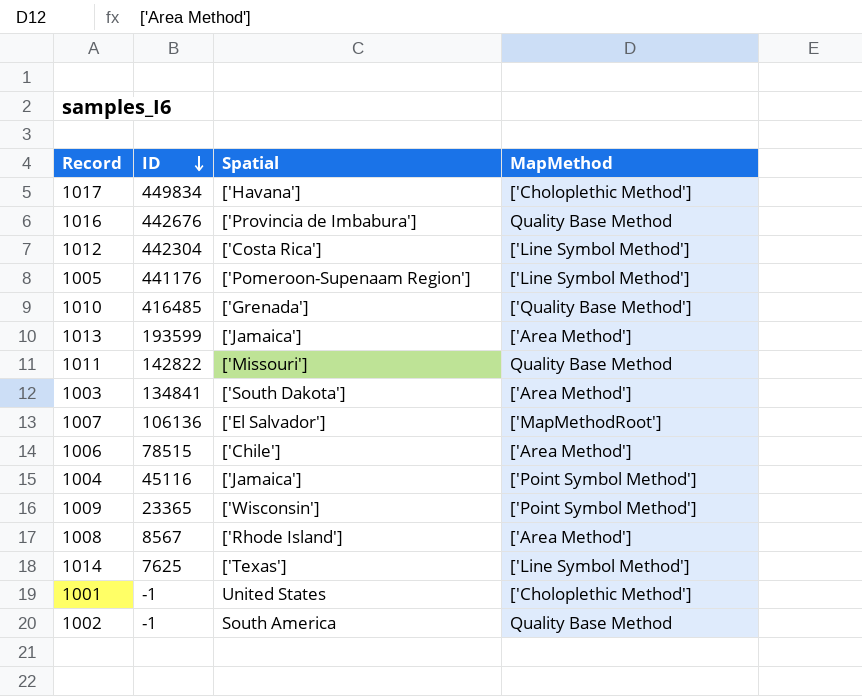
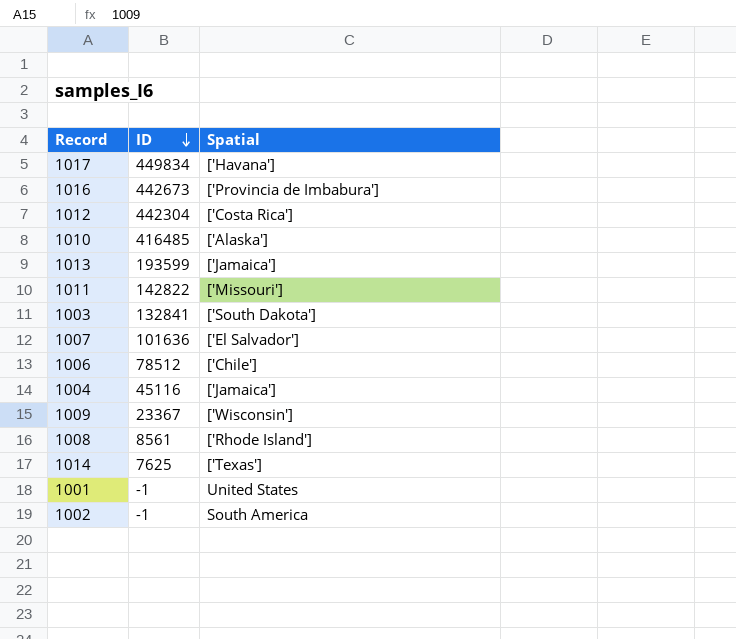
column MapMethod | position: 4 -> none
row 1005: 441176 | ['Pomeroon-Supenaam Region'] | ['Line Symbol Method'] -> none
1016 | ID: 442676 -> 442673
1010 | Spatial: ['Grenada'] -> ['Alaska']
1003 | ID: 134841 -> 132841
1007 | ID: 106136 -> 101636
1006 | ID: 78515 -> 78512
1009 | ID: 23365 -> 23367
1008 | ID: 8567 -> 8561

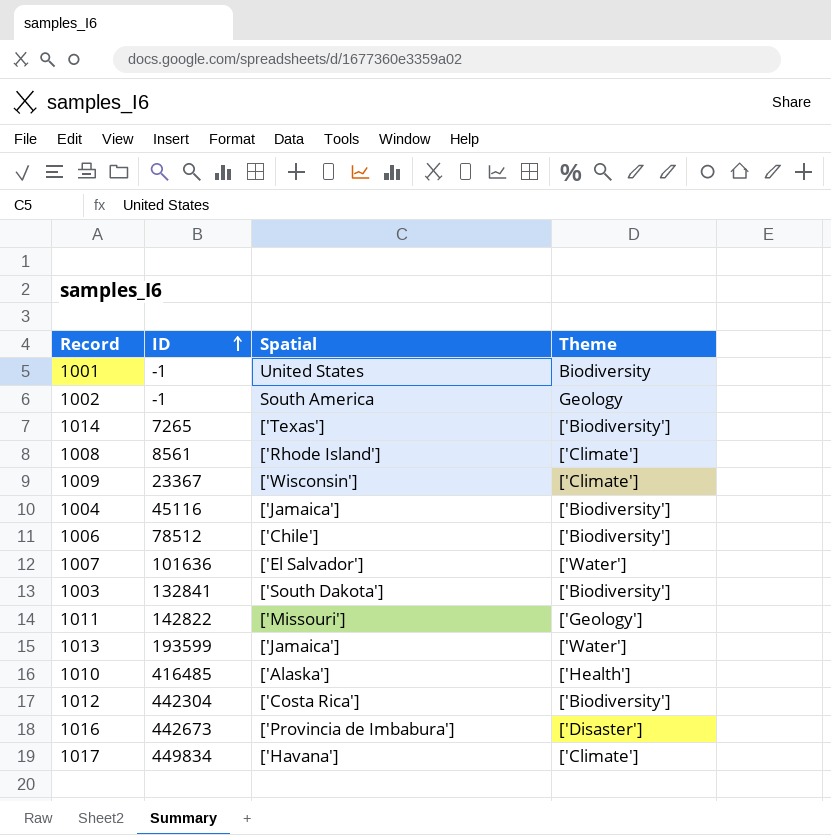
row order: ID descending -> ID ascending
column Theme | position: none -> 4
1014 | ID: 7625 -> 7265

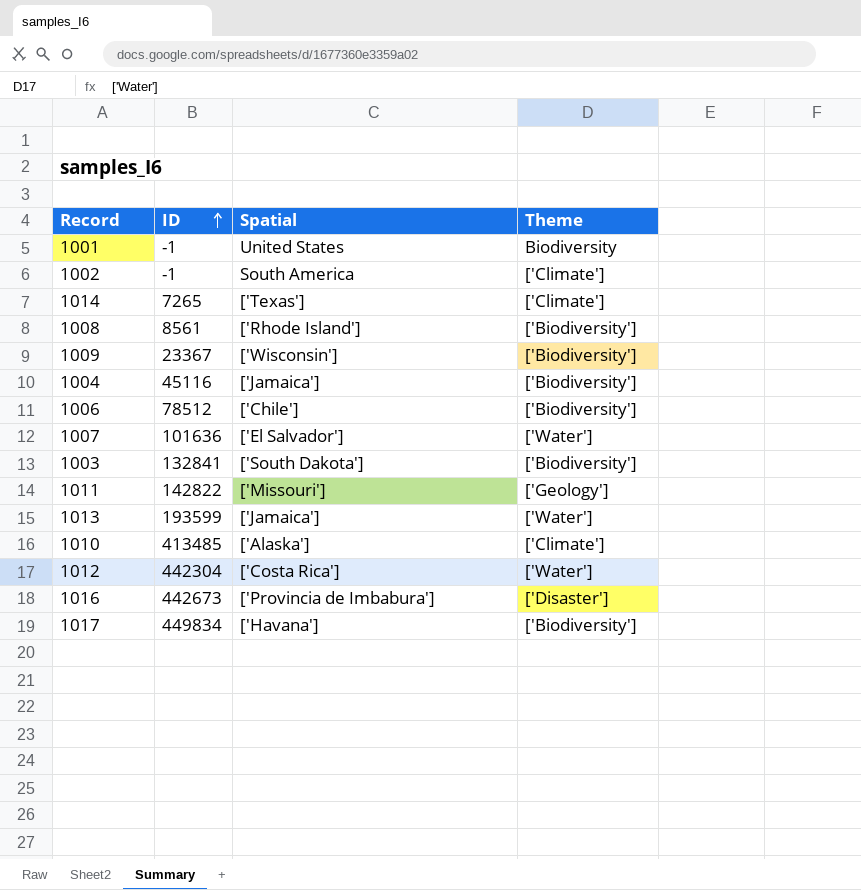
1002 | Theme: Geology -> ['Climate']
1014 | Theme: ['Biodiversity'] -> ['Climate']
1008 | Theme: ['Climate'] -> ['Biodiversity']
1009 | Theme: ['Climate'] -> ['Biodiversity']
1010 | ID: 416485 -> 413485
1010 | Theme: ['Health'] -> ['Climate']
1012 | Theme: ['Biodiversity'] -> ['Water']
1017 | Theme: ['Climate'] -> ['Biodiversity']

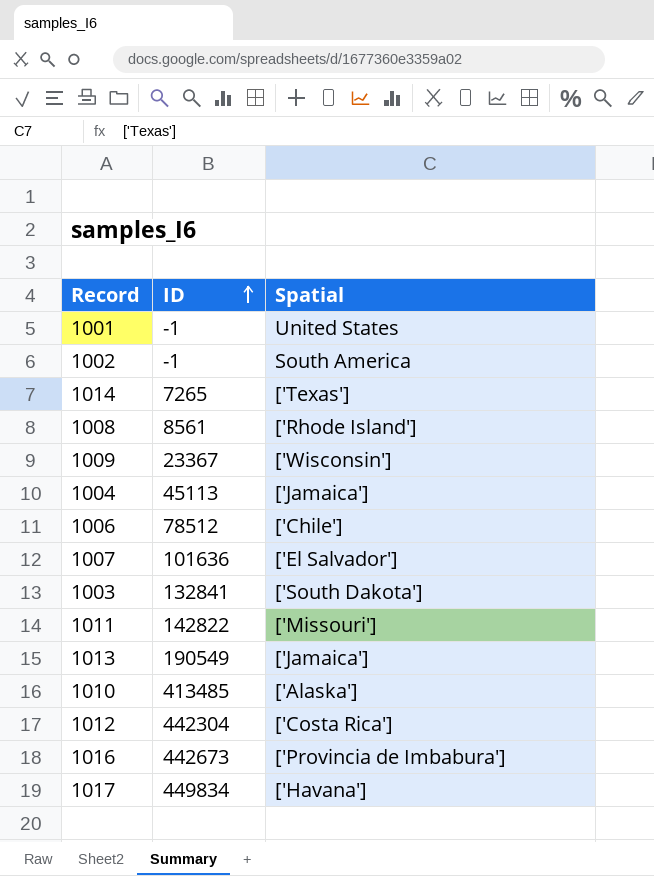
column Theme | position: 4 -> none
1004 | ID: 45116 -> 45113
1013 | ID: 193599 -> 190549

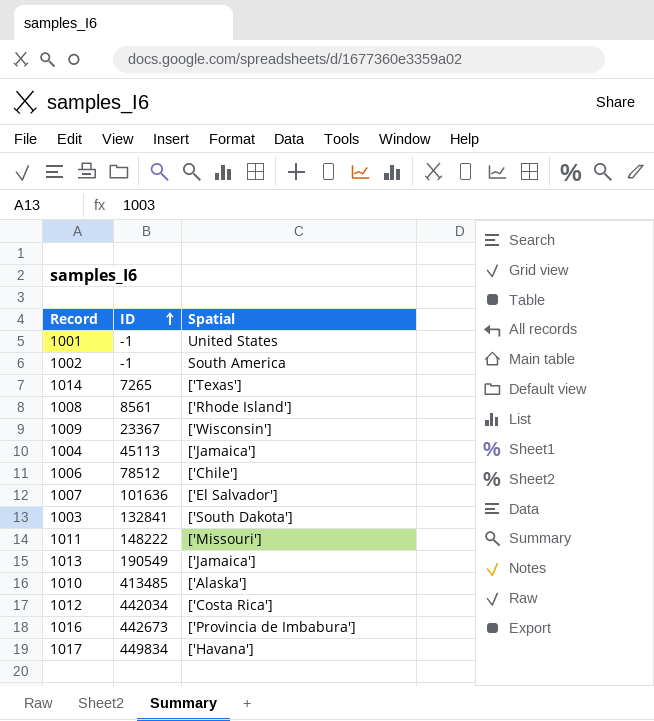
1011 | ID: 142822 -> 148222
1012 | ID: 442304 -> 442034

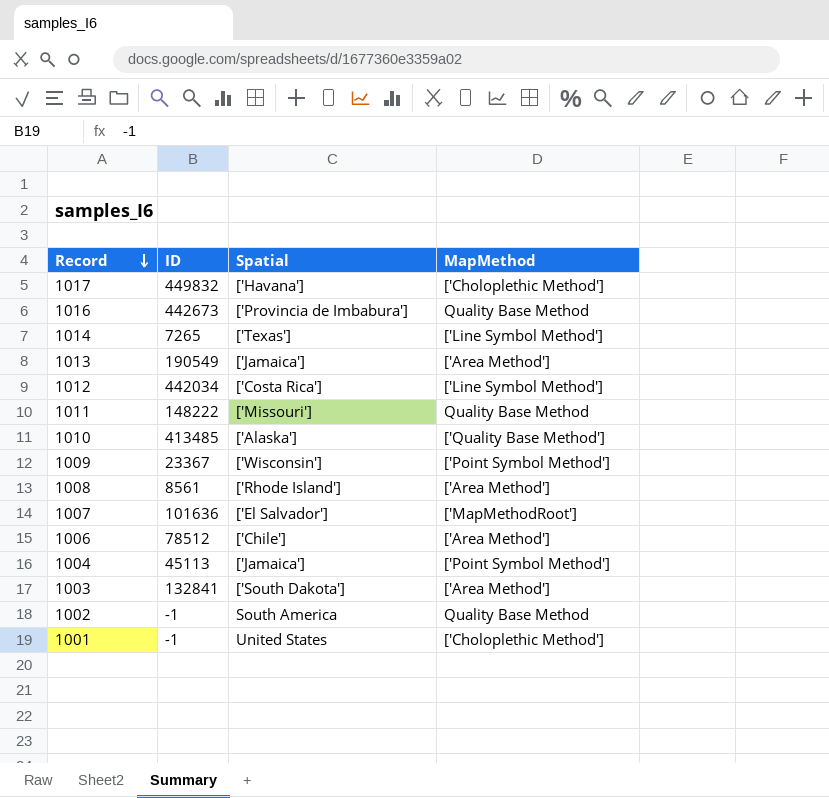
row order: ID ascending -> Record descending
column MapMethod | position: none -> 4
1017 | ID: 449834 -> 449832

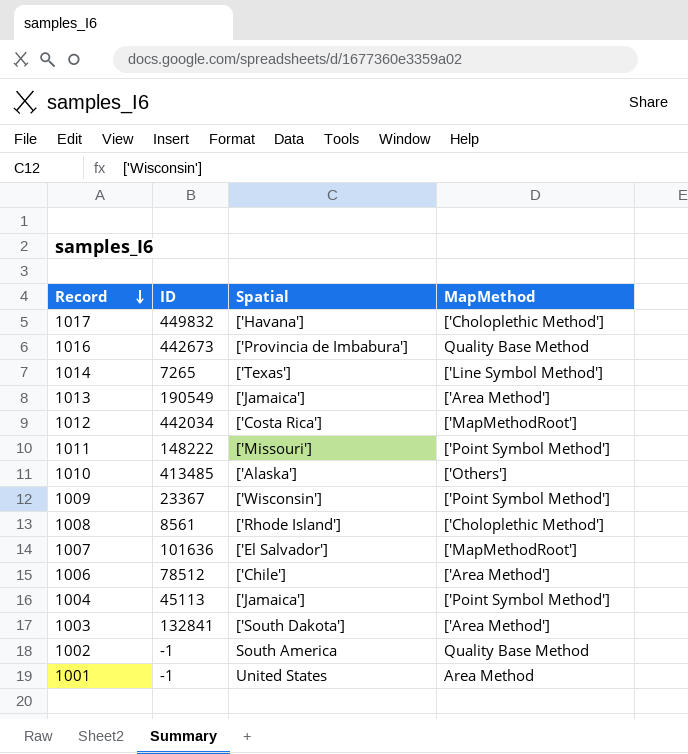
1012 | MapMethod: ['Line Symbol Method'] -> ['MapMethodRoot']
1011 | MapMethod: Quality Base Method -> ['Point Symbol Method']
1010 | MapMethod: ['Quality Base Method'] -> ['Others']
1008 | MapMethod: ['Area Method'] -> ['Choloplethic Method']
1001 | MapMethod: ['Choloplethic Method'] -> Area Method

